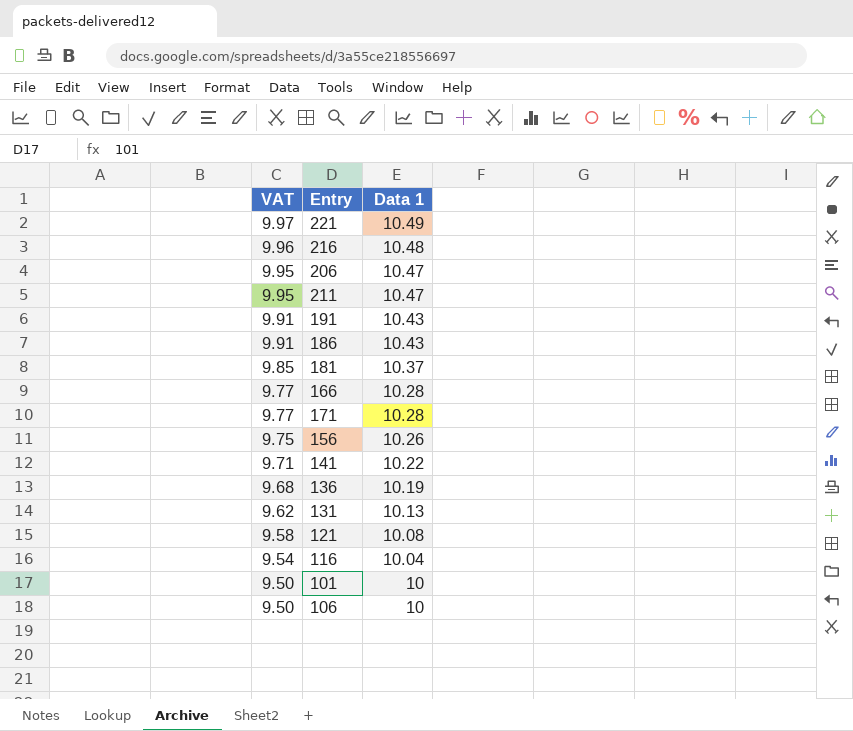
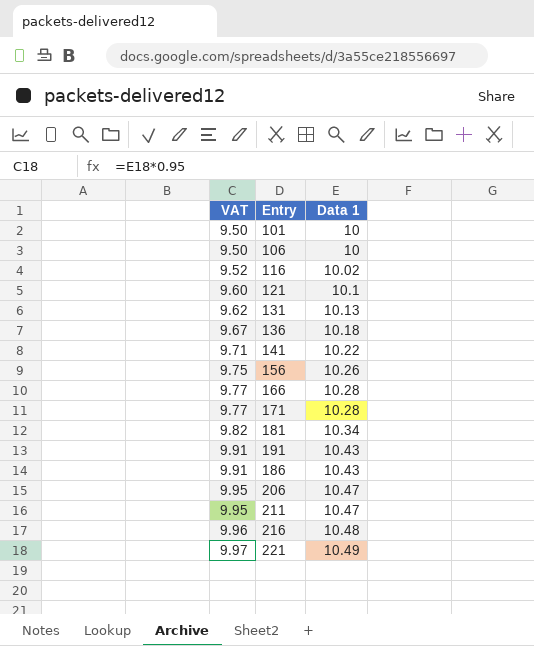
row order: VAT descending -> VAT ascending
116 | VAT: 9.54 -> 9.52
116 | Data 1: 10.04 -> 10.02
121 | VAT: 9.58 -> 9.60
121 | Data 1: 10.08 -> 10.1
136 | VAT: 9.68 -> 9.67
136 | Data 1: 10.19 -> 10.18
181 | VAT: 9.85 -> 9.82
181 | Data 1: 10.37 -> 10.34

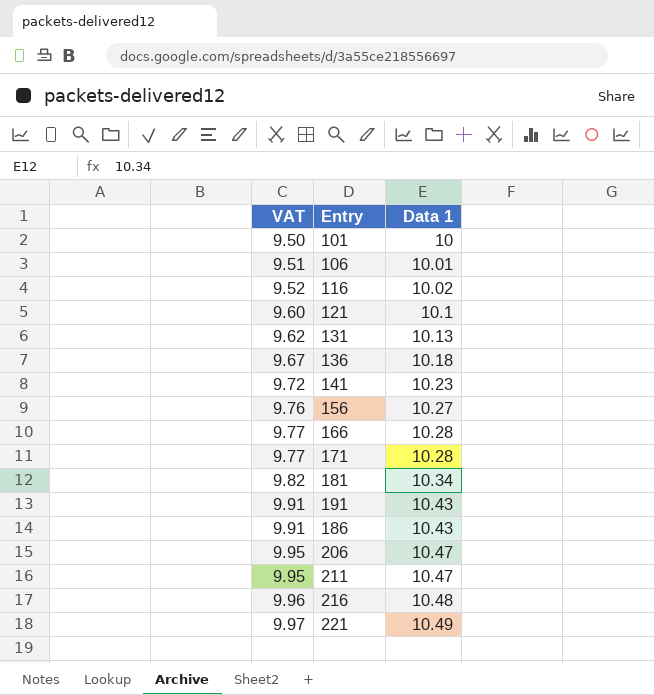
106 | VAT: 9.50 -> 9.51
106 | Data 1: 10 -> 10.01
141 | VAT: 9.71 -> 9.72
141 | Data 1: 10.22 -> 10.23
156 | VAT: 9.75 -> 9.76
156 | Data 1: 10.26 -> 10.27

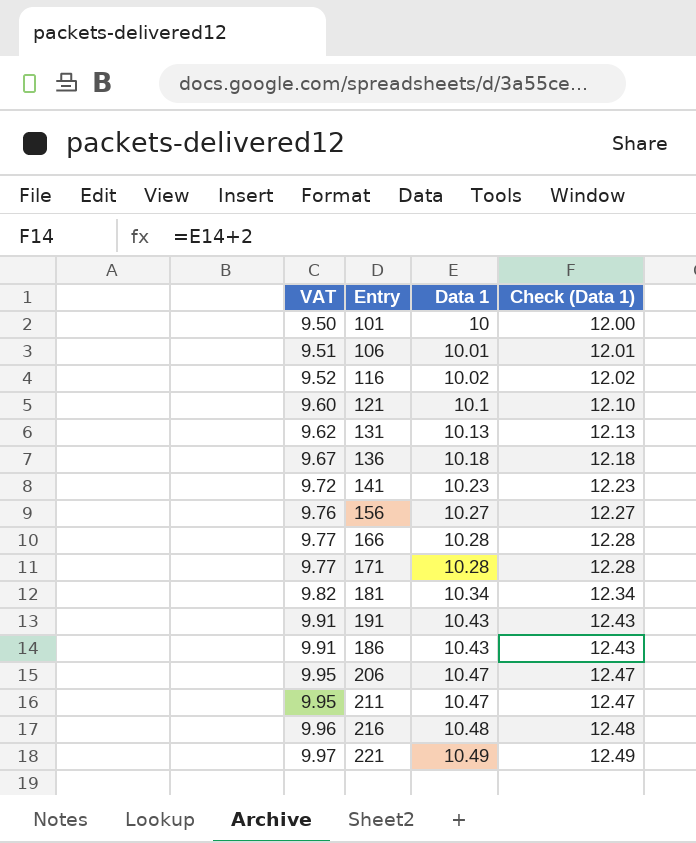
column Check (Data 1) | formula: none -> [Data 1] + 2

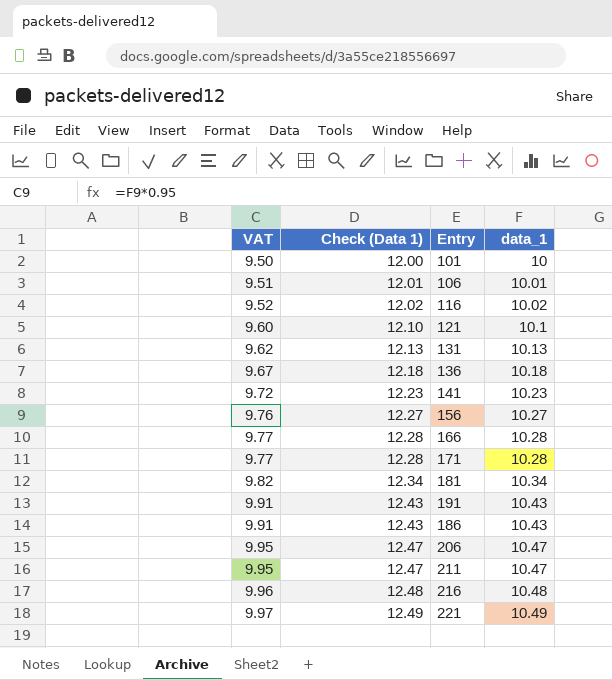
column Check (Data 1) | position: 4 -> 2
column name: Data 1 -> data_1

